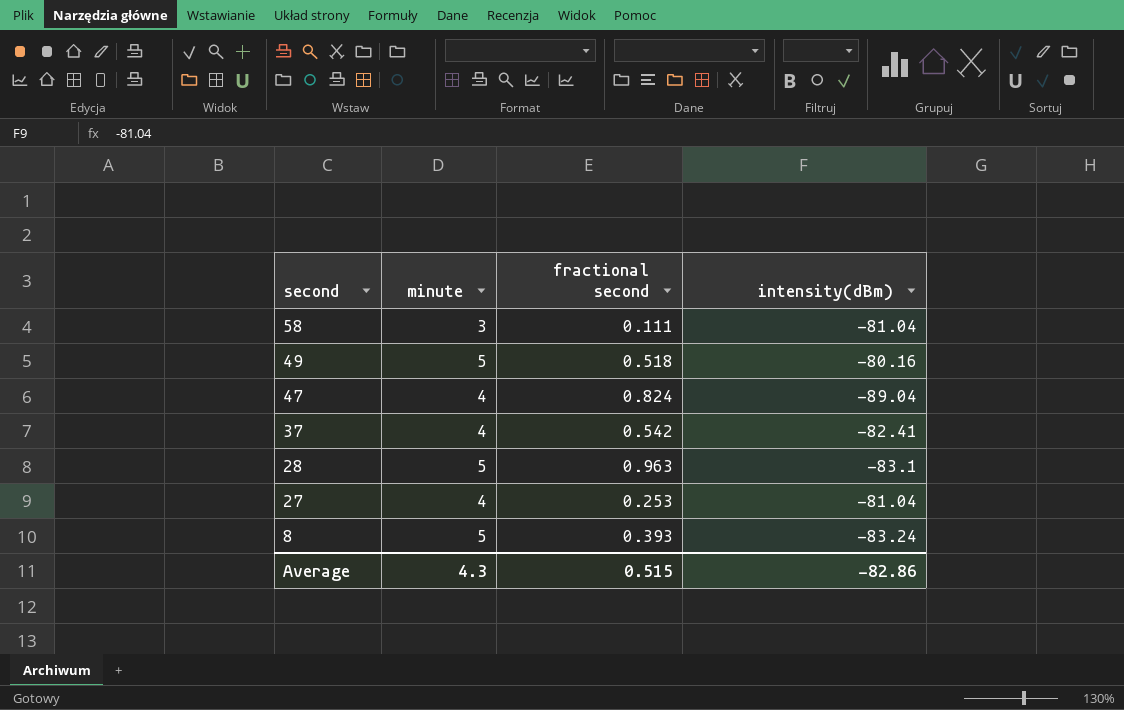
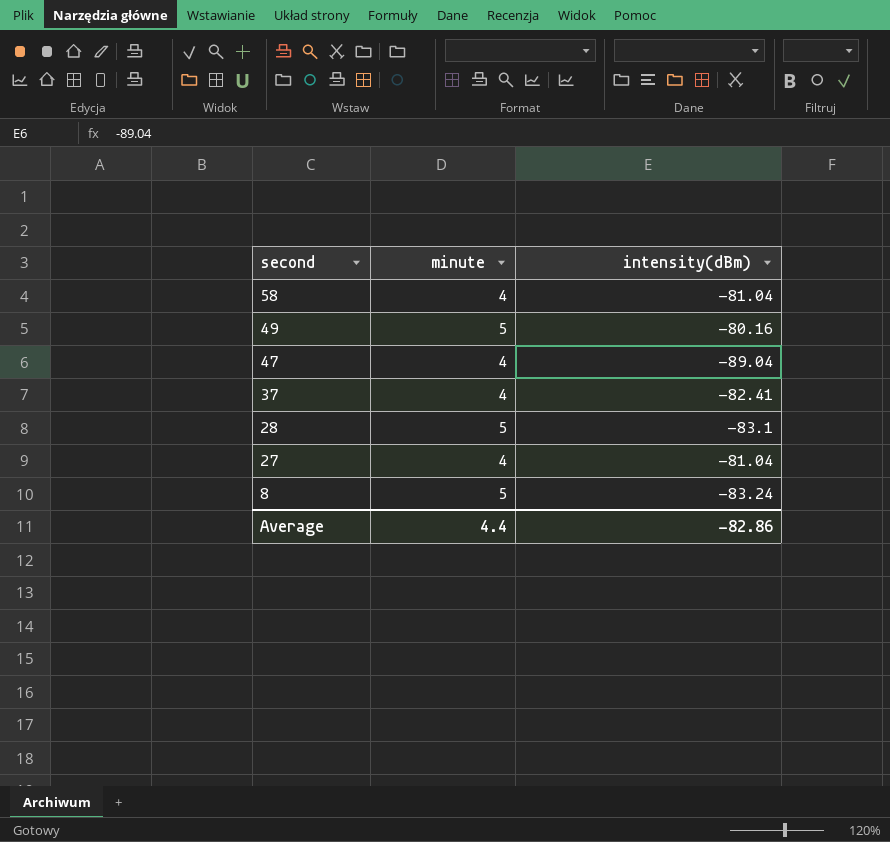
column fractional second | position: 3 -> none
58 | minute: 3 -> 4
Average | minute: 4.3 -> 4.4

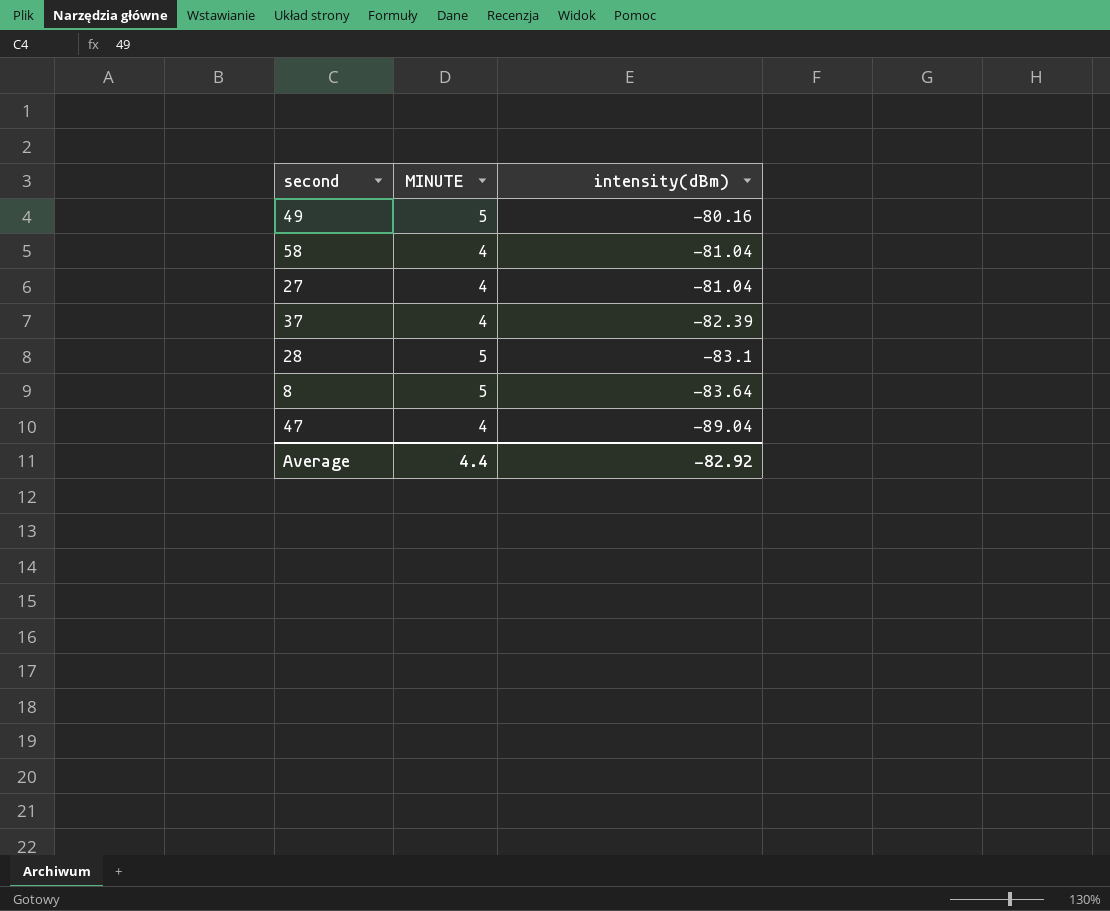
row order: second descending -> intensity(dBm) descending
column name: minute -> MINUTE
37 | intensity(dBm): -82.41 -> -82.39
8 | intensity(dBm): -83.24 -> -83.64
Average | intensity(dBm): -82.86 -> -82.92

